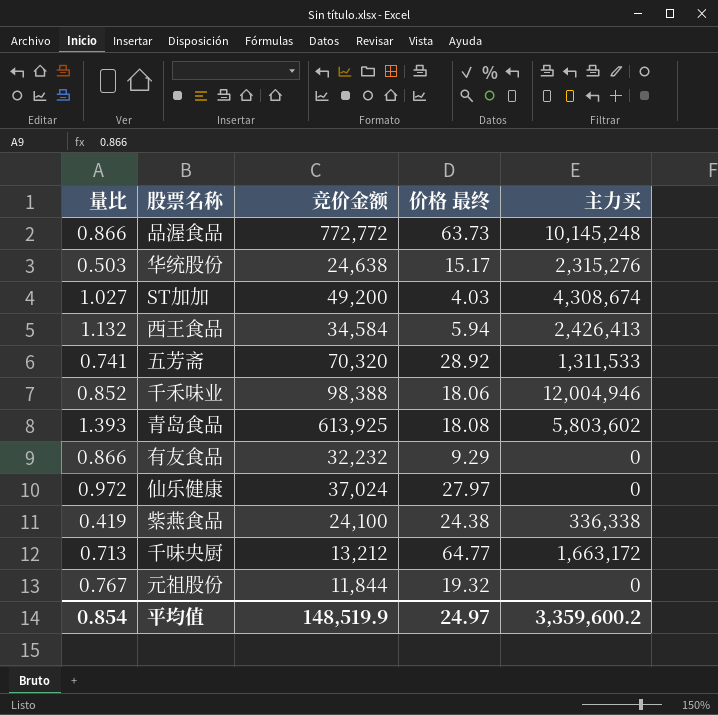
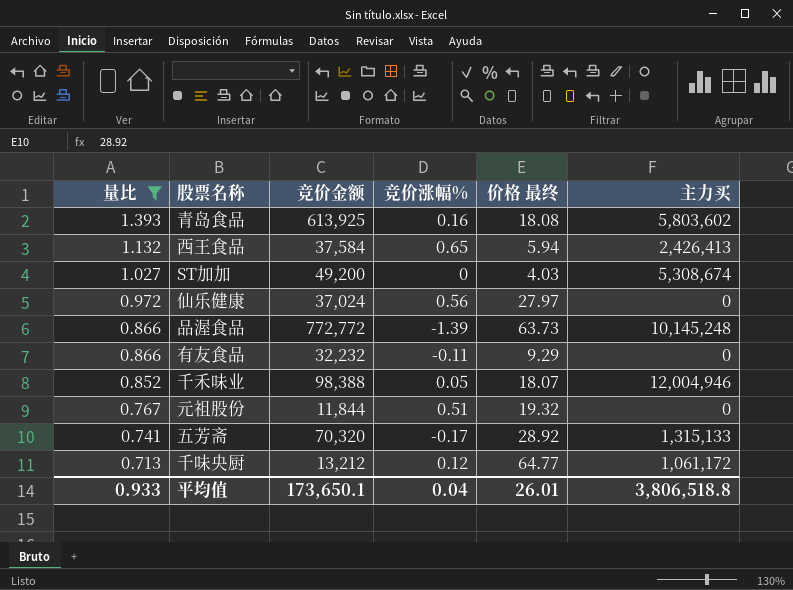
filter: none -> 量比 >= 0.713
row order: none -> 量比 descending
column 竞价涨幅% | position: none -> 4
西王食品 | 竞价金额: 34,584 -> 37,584
ST加加 | 主力买: 4,308,674 -> 5,308,674
千禾味业 | 价格 最终: 18.06 -> 18.07
五芳斋 | 主力买: 1,311,533 -> 1,315,133
千味央厨 | 主力买: 1,663,172 -> 1,061,172
平均值 | 量比: 0.854 -> 0.933
平均值 | 竞价金额: 148,519.9 -> 173,650.1
平均值 | 价格 最终: 24.97 -> 26.01
平均值 | 主力买: 3,359,600.2 -> 3,806,518.8

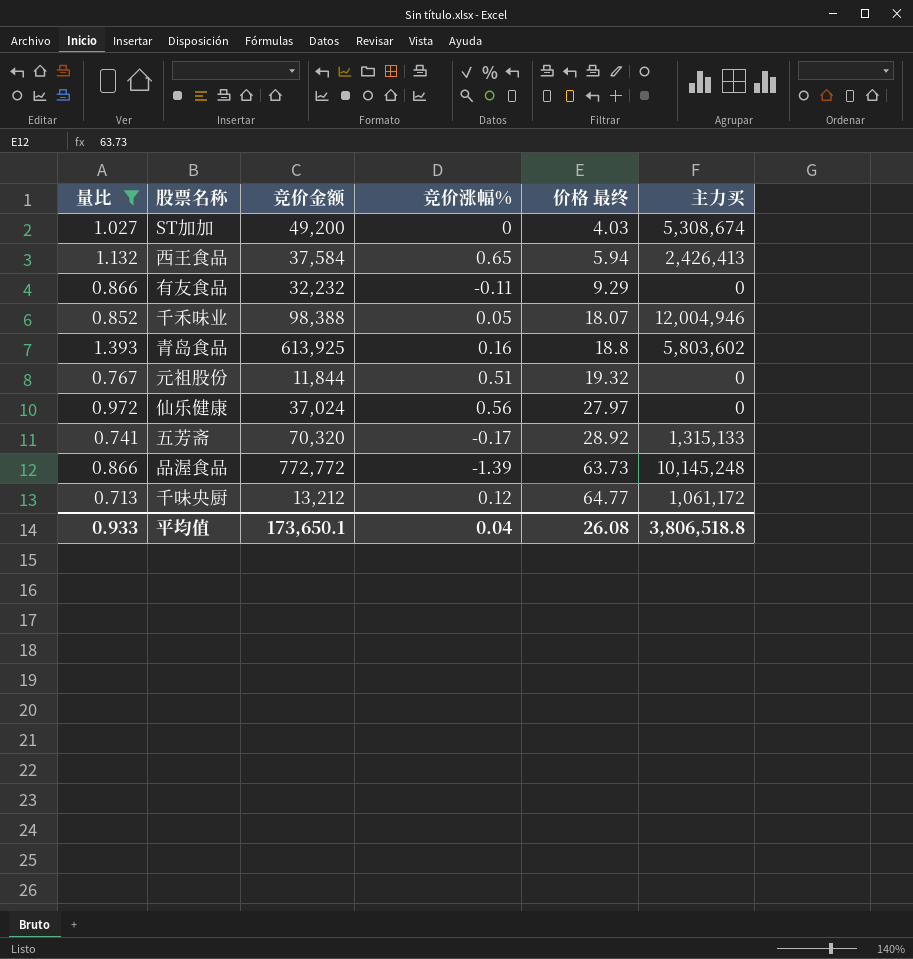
row order: 量比 descending -> 价格 最终 ascending
青岛食品 | 价格 最终: 18.08 -> 18.8
平均值 | 价格 最终: 26.01 -> 26.08

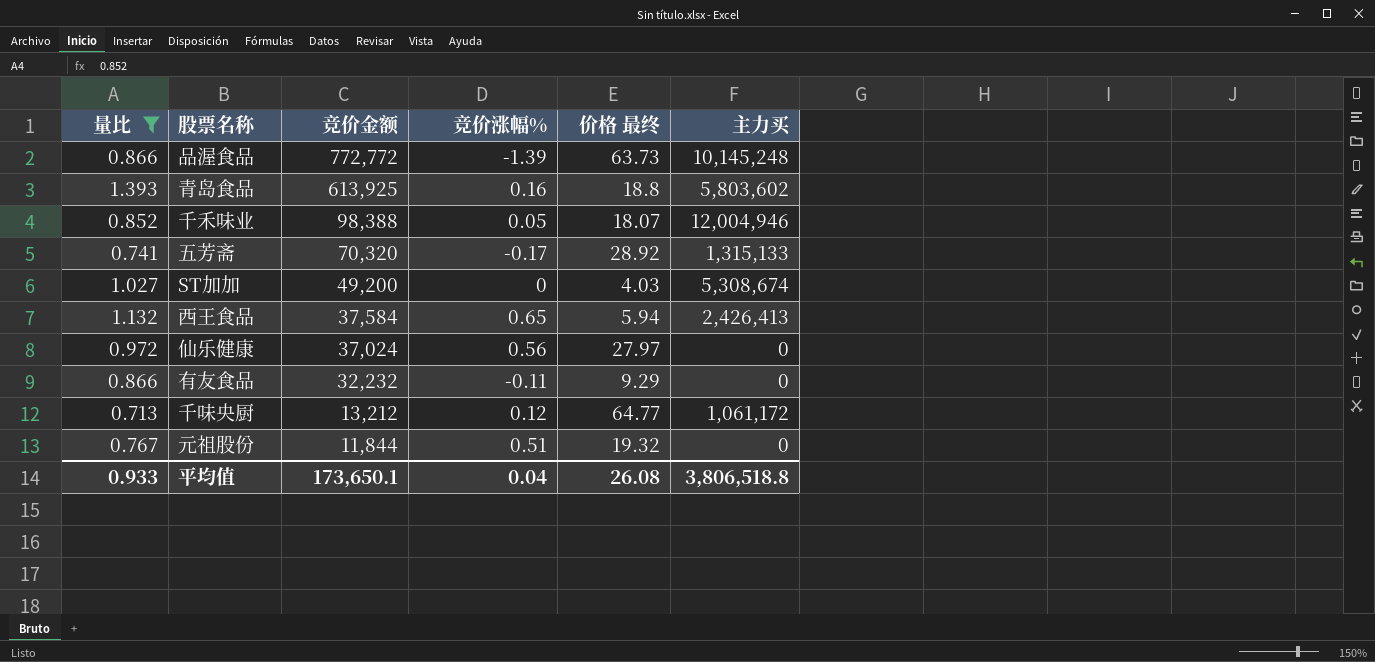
row order: 价格 最终 ascending -> 竞价金额 descending

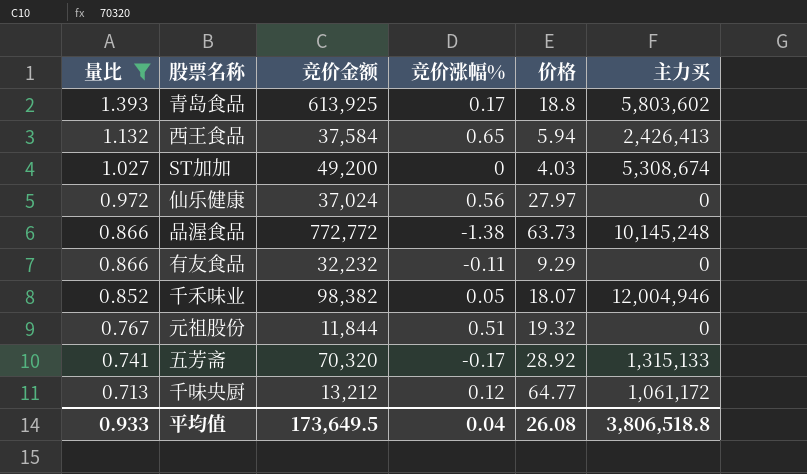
row order: 竞价金额 descending -> 量比 descending
column name: 价格 最终 -> 价格
青岛食品 | 竞价涨幅%: 0.16 -> 0.17
品渥食品 | 竞价涨幅%: -1.39 -> -1.38
千禾味业 | 竞价金额: 98,388 -> 98,382
平均值 | 竞价金额: 173,650.1 -> 173,649.5

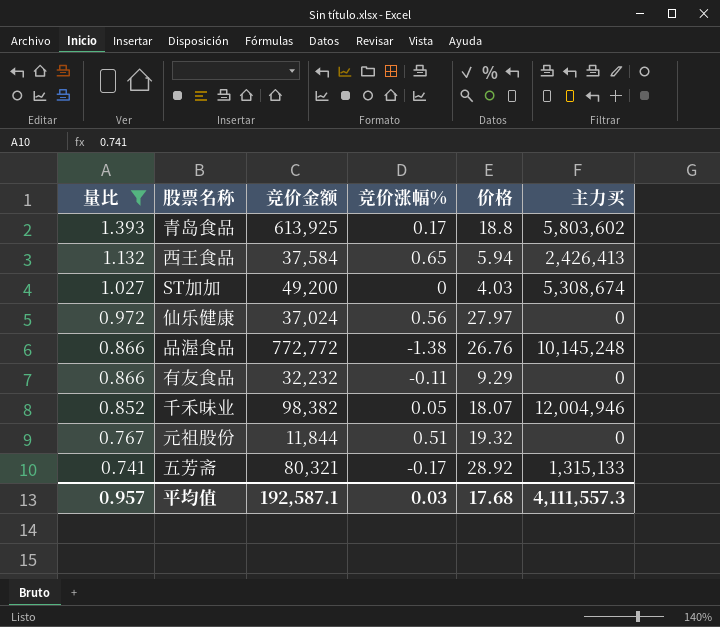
row 千味央厨: 0.713 | 13,212 | 0.12 | 64.77 | 1,061,172 -> none
品渥食品 | 价格: 63.73 -> 26.76
五芳斋 | 竞价金额: 70,320 -> 80,321
平均值 | 量比: 0.933 -> 0.957
平均值 | 竞价金额: 173,649.5 -> 192,587.1
平均值 | 竞价涨幅%: 0.04 -> 0.03
平均值 | 价格: 26.08 -> 17.68
平均值 | 主力买: 3,806,518.8 -> 4,111,557.3

